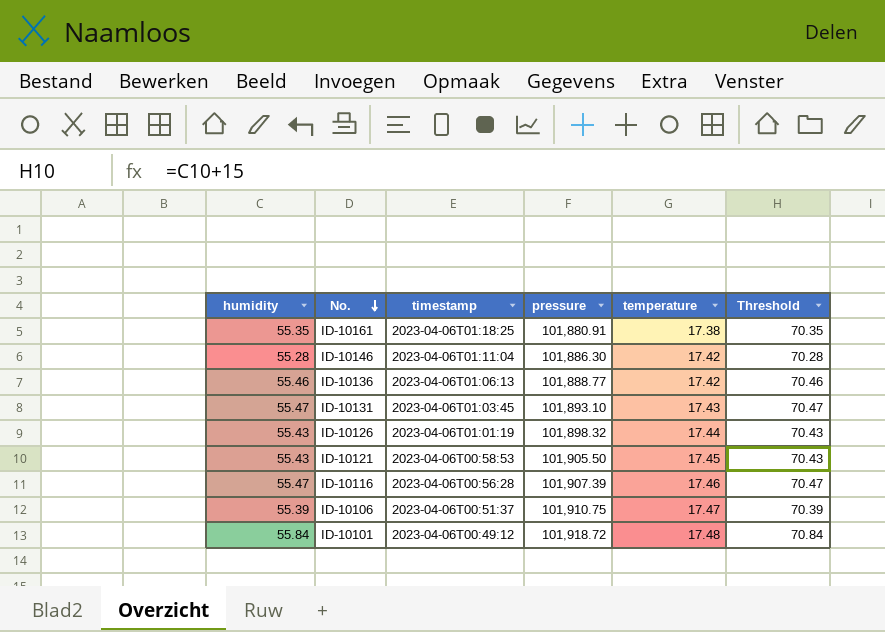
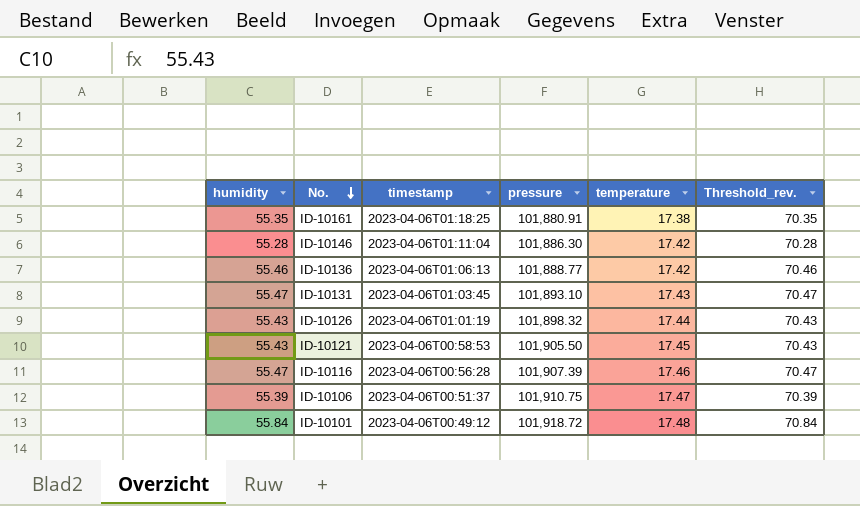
column name: Threshold -> Threshold_rev.

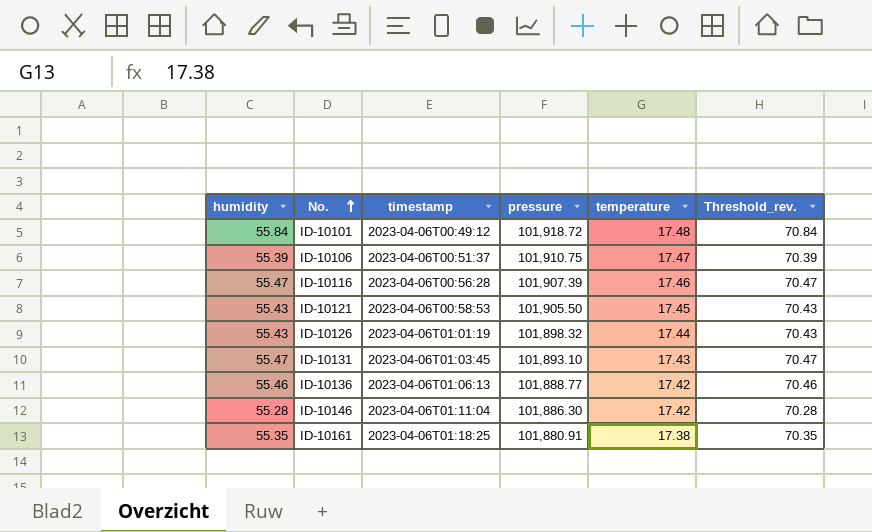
row order: No. descending -> No. ascending

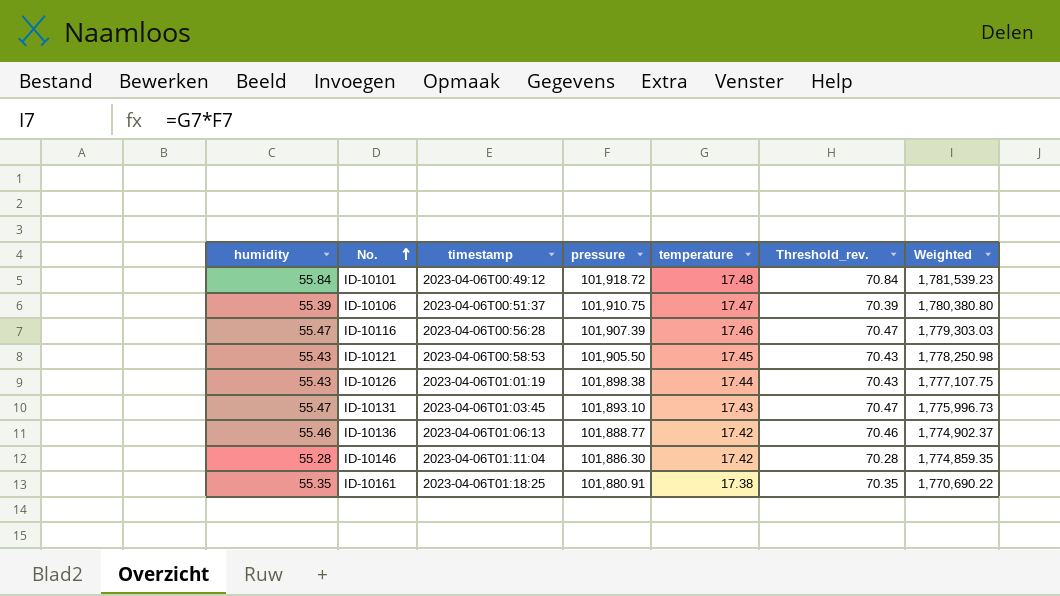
column Weighted | formula: none -> [pressure] * [temperature]
ID-10126 | pressure: 101,898.32 -> 101,898.38

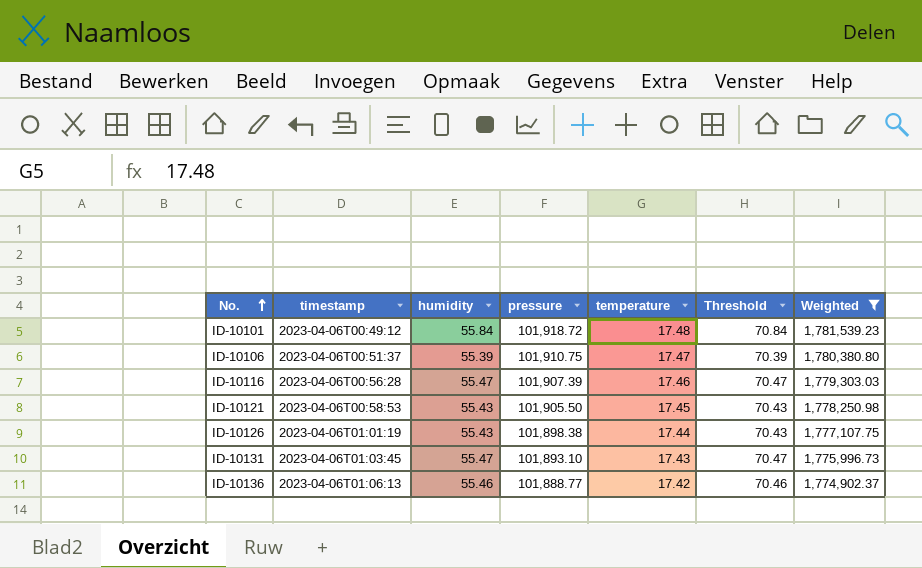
filter: none -> Weighted >= 1,774,902.37
column humidity | position: 1 -> 3
column name: Threshold_rev. -> Threshold

